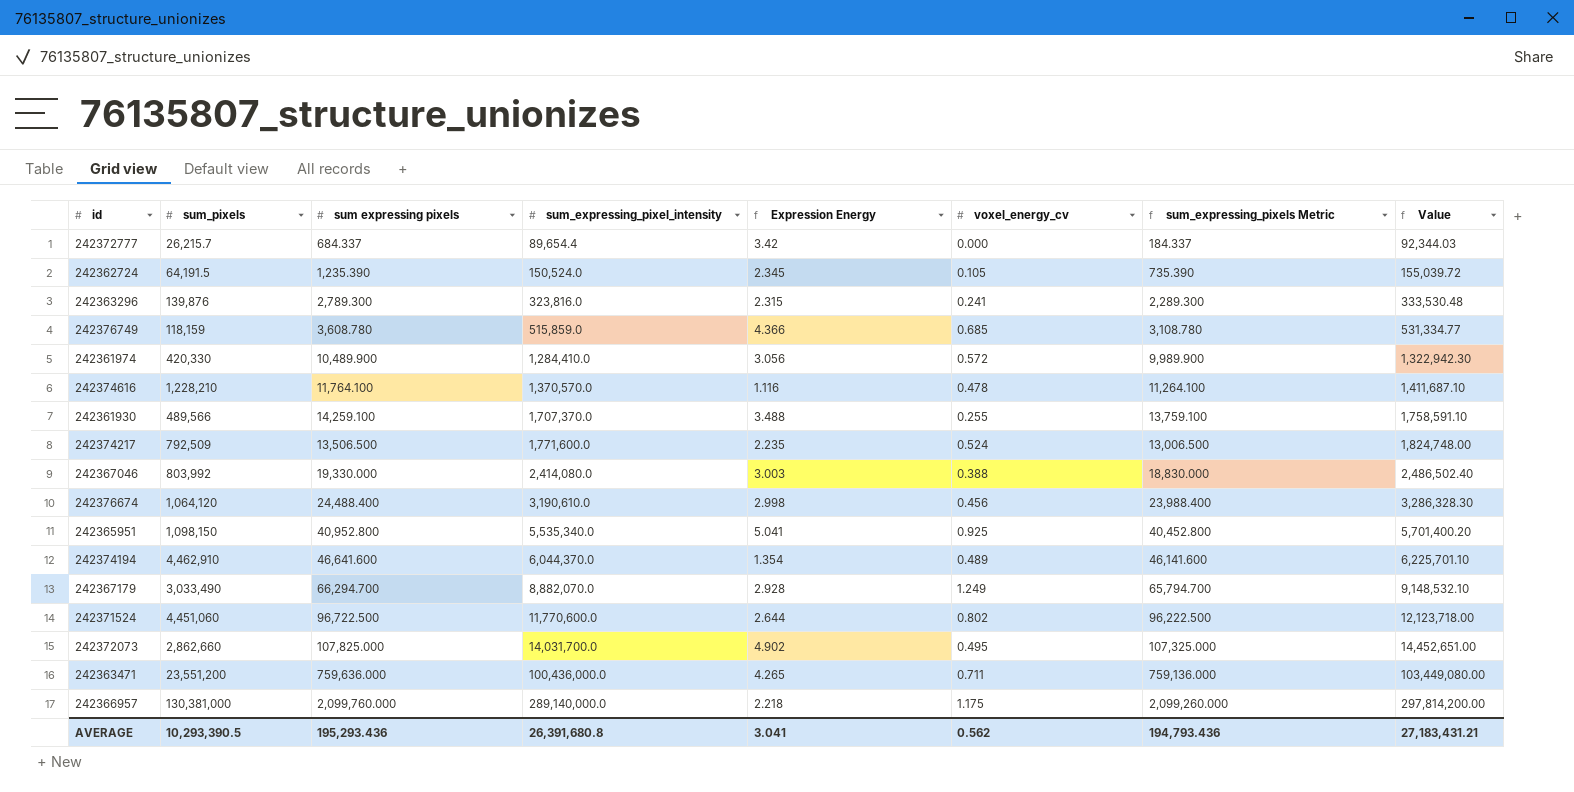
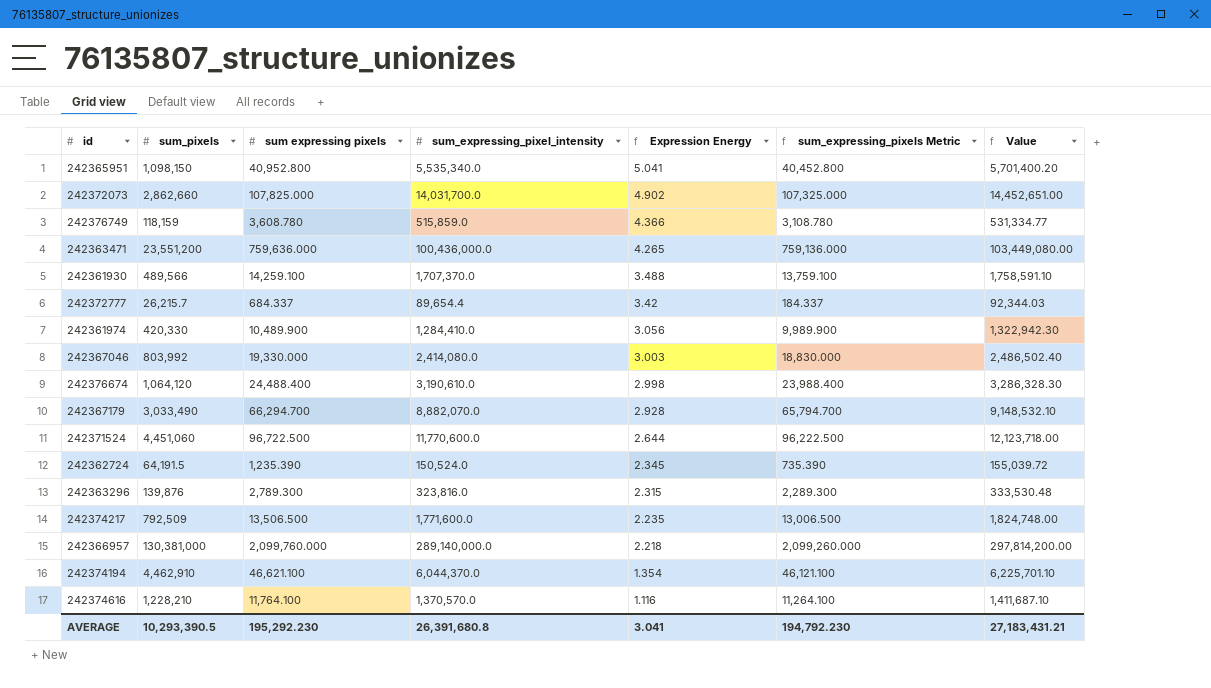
row order: sum_expressing_pixel_intensity ascending -> Expression Energy descending
column voxel_energy_cv | position: 6 -> none
242374194 | sum expressing pixels: 46,641.600 -> 46,621.100
242374194 | sum_expressing_pixels Metric: 46,141.600 -> 46,121.100
AVERAGE | sum expressing pixels: 195,293.436 -> 195,292.230
AVERAGE | sum_expressing_pixels Metric: 194,793.436 -> 194,792.230

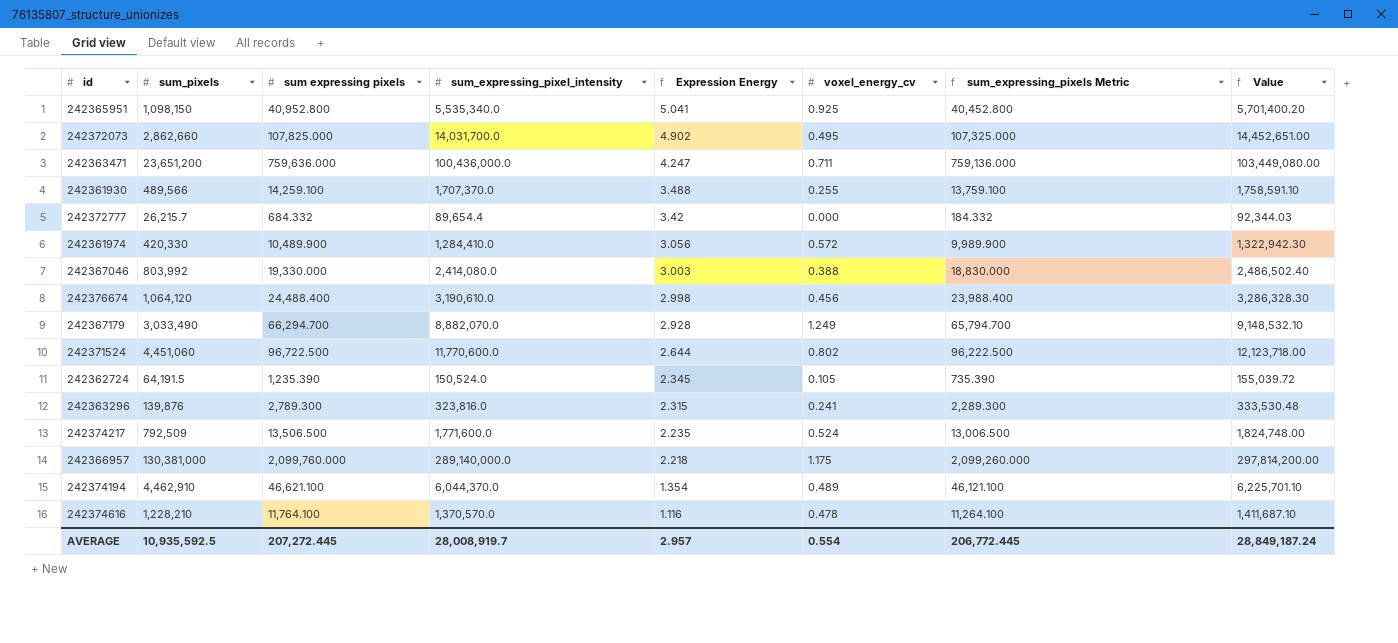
column voxel_energy_cv | position: none -> 6
row 242376749: 118,159 | 3,608.780 | 515,859.0 | 4.366 | 3,108.780 | 531,334.77 -> none
242363471 | sum_pixels: 23,551,200 -> 23,651,200
242363471 | Expression Energy: 4.265 -> 4.247
242372777 | sum expressing pixels: 684.337 -> 684.332
242372777 | sum_expressing_pixels Metric: 184.337 -> 184.332
AVERAGE | sum_pixels: 10,293,390.5 -> 10,935,592.5
AVERAGE | sum expressing pixels: 195,292.230 -> 207,272.445
AVERAGE | sum_expressing_pixel_intensity: 26,391,680.8 -> 28,008,919.7
AVERAGE | Expression Energy: 3.041 -> 2.957
AVERAGE | sum_expressing_pixels Metric: 194,792.230 -> 206,772.445
AVERAGE | Value: 27,183,431.21 -> 28,849,187.24

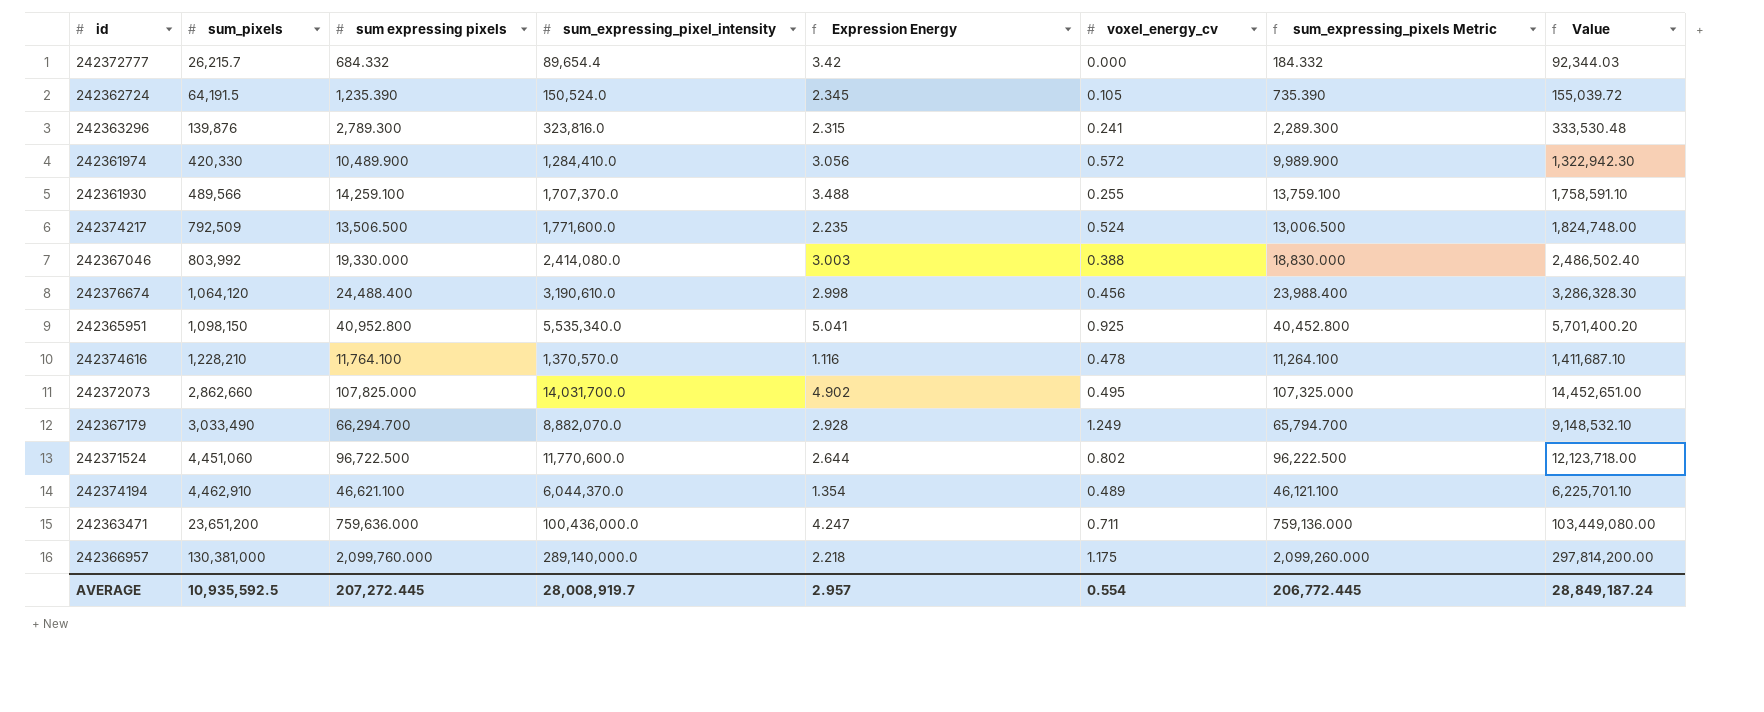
row order: Expression Energy descending -> sum_pixels ascending

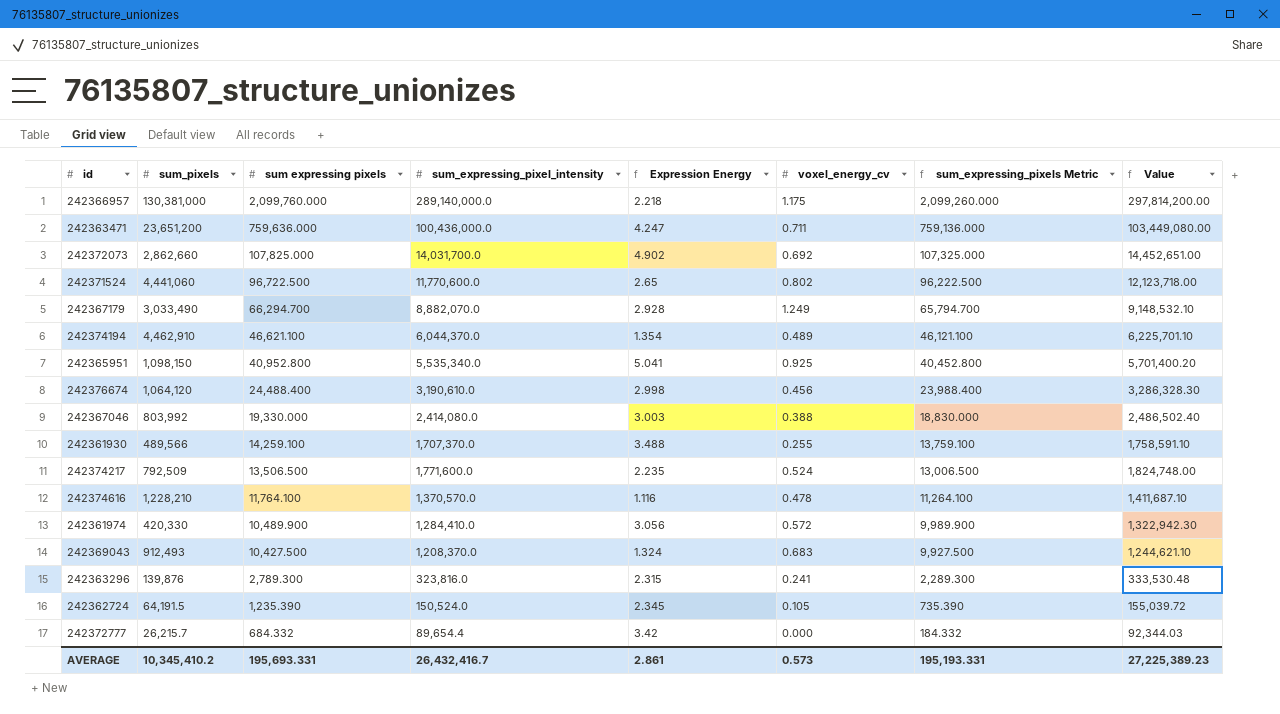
row order: sum_pixels ascending -> sum expressing pixels descending
242372073 | voxel_energy_cv: 0.495 -> 0.692
242371524 | sum_pixels: 4,451,060 -> 4,441,060
242371524 | Expression Energy: 2.644 -> 2.65
row 242369043: none -> 912,493 | 10,427.500 | 1,208,370.0 | 1.324 | 0.683 | 9,927.500 | 1,244,621.10
AVERAGE | sum_pixels: 10,935,592.5 -> 10,345,410.2
AVERAGE | sum expressing pixels: 207,272.445 -> 195,693.331
AVERAGE | sum_expressing_pixel_intensity: 28,008,919.7 -> 26,432,416.7
AVERAGE | Expression Energy: 2.957 -> 2.861
AVERAGE | voxel_energy_cv: 0.554 -> 0.573
AVERAGE | sum_expressing_pixels Metric: 206,772.445 -> 195,193.331
AVERAGE | Value: 28,849,187.24 -> 27,225,389.23

